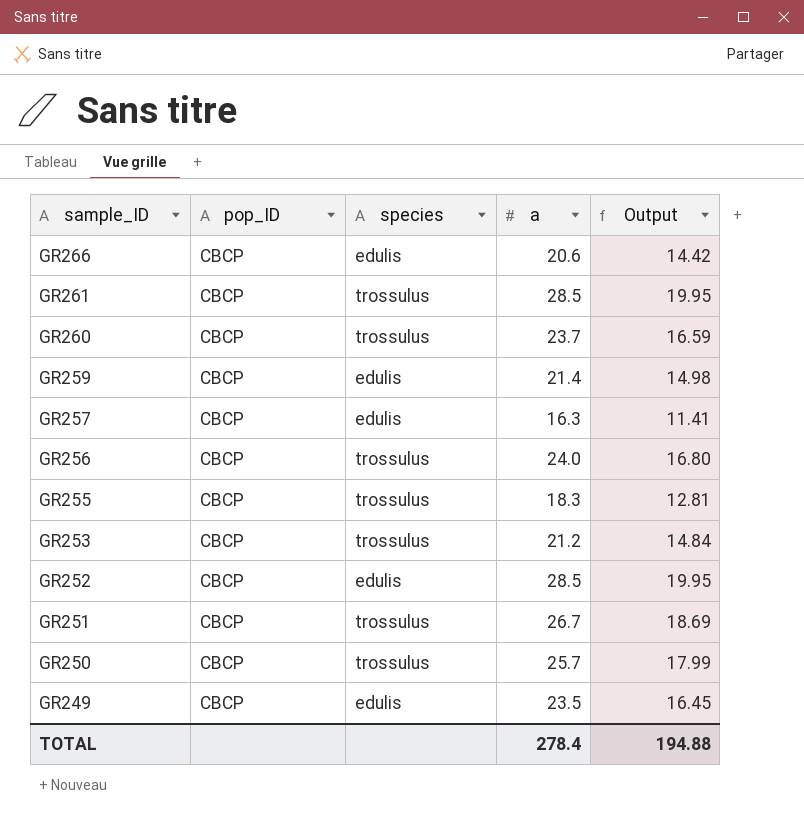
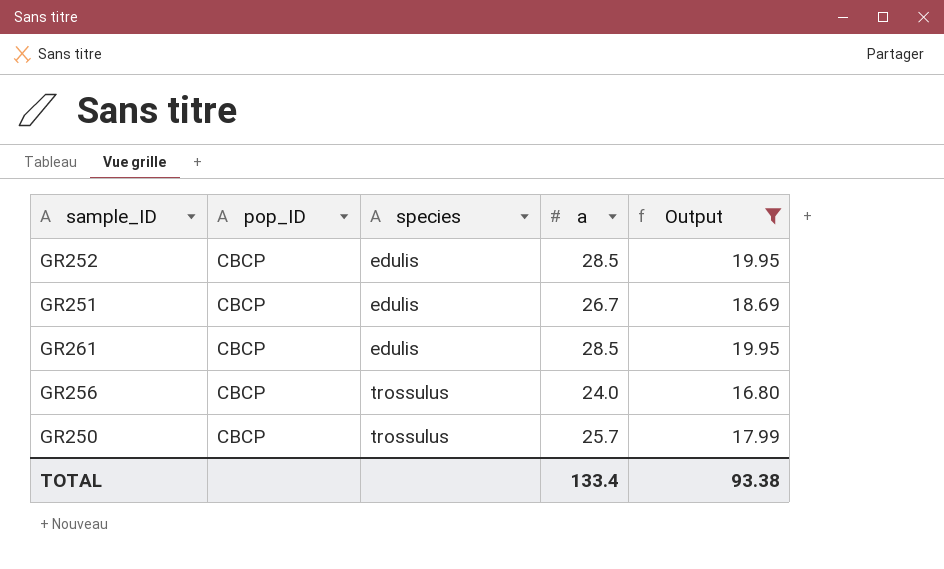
filter: none -> Output >= 16.80
row order: sample_ID descending -> species ascending
GR251 | species: trossulus -> edulis
GR261 | species: trossulus -> edulis
TOTAL | a: 278.4 -> 133.4
TOTAL | Output: 194.88 -> 93.38

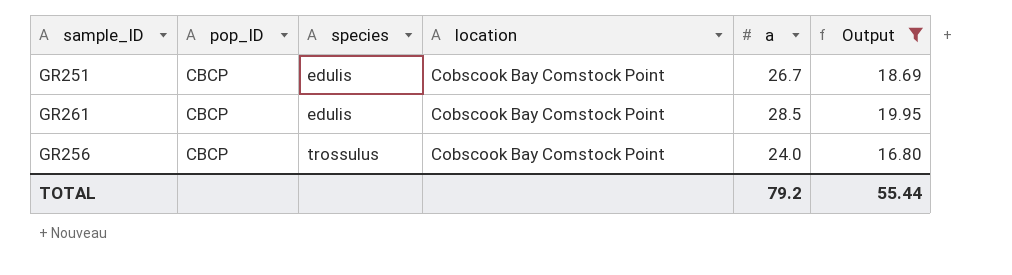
column location | position: none -> 4
row GR252: CBCP | edulis | 28.5 | 19.95 -> none
row GR250: CBCP | trossulus | 25.7 | 17.99 -> none
TOTAL | a: 133.4 -> 79.2
TOTAL | Output: 93.38 -> 55.44

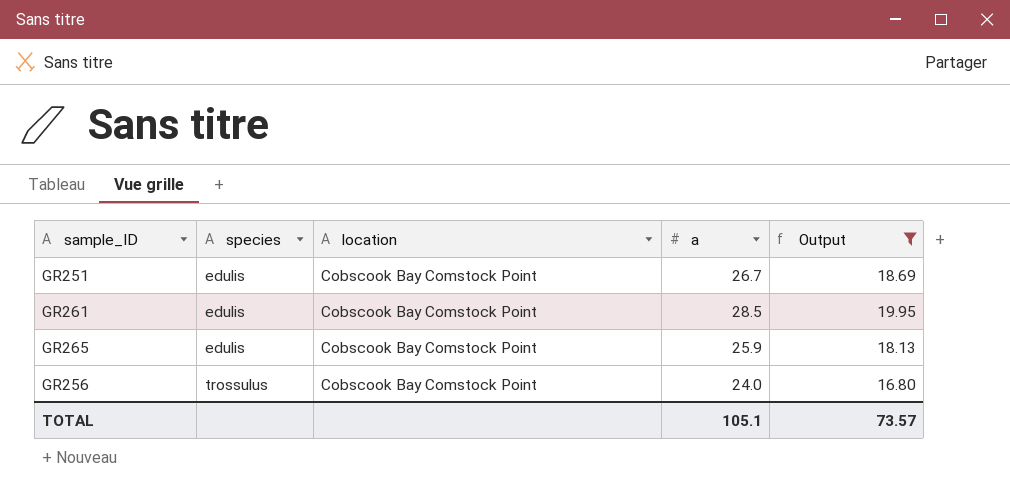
column pop_ID | position: 2 -> none
row GR265: none -> edulis | Cobscook Bay Comstock Point | 25.9 | 18.13
TOTAL | a: 79.2 -> 105.1
TOTAL | Output: 55.44 -> 73.57

